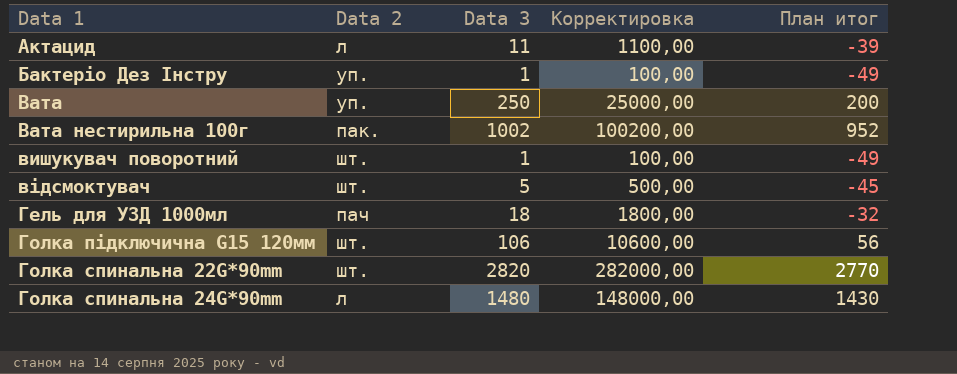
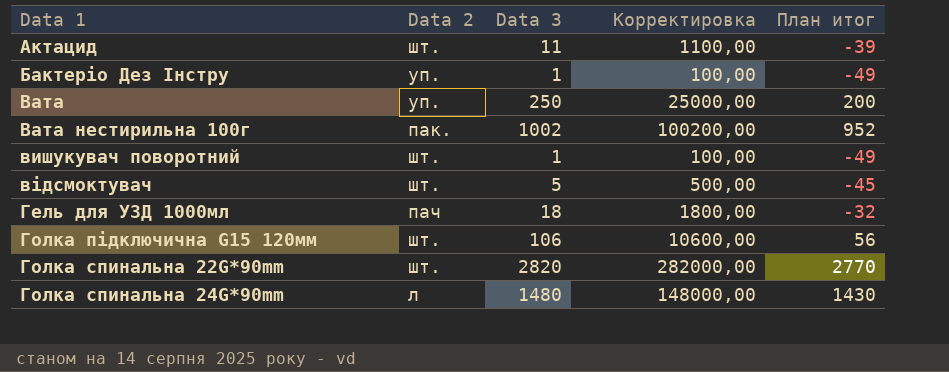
Актацид | Data 2: л -> шт.

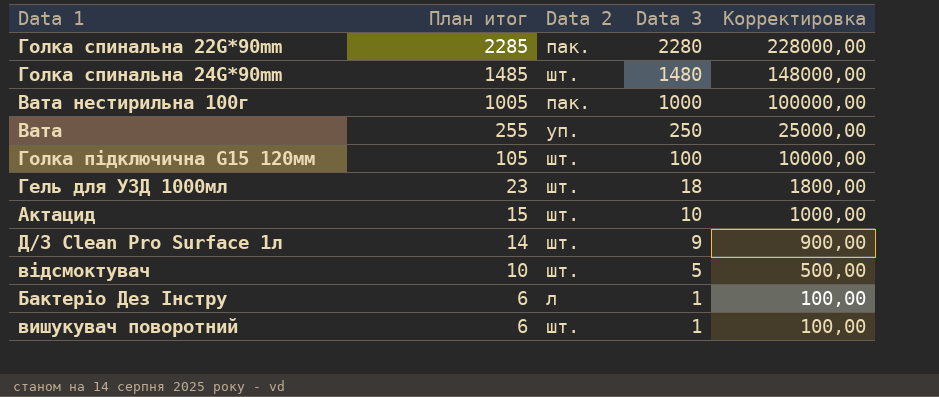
row order: Data 1 ascending -> План итог descending
column План итог | formula: [Data 3] - 50 -> [Data 3] + 5
column План итог | position: 5 -> 2
Голка спинальна 22G*90mm | Data 2: шт. -> пак.
Голка спинальна 22G*90mm | Data 3: 2820 -> 2280
Голка спинальна 22G*90mm | Корректировка: 282000,00 -> 228000,00
Голка спинальна 24G*90mm | Data 2: л -> шт.
Вата нестирильна 100г | Data 3: 1002 -> 1000
Вата нестирильна 100г | Корректировка: 100200,00 -> 100000,00
Голка підключична G15 120мм | Data 3: 106 -> 100
Голка підключична G15 120мм | Корректировка: 10600,00 -> 10000,00
Гель для УЗД 1000мл | Data 2: пач -> шт.
Актацид | Data 3: 11 -> 10
Актацид | Корректировка: 1100,00 -> 1000,00
row Д/З Clean Pro Surface 1л: none -> 14 | шт. | 9 | 900,00
Бактеріо Дез Інстру | Data 2: уп. -> л

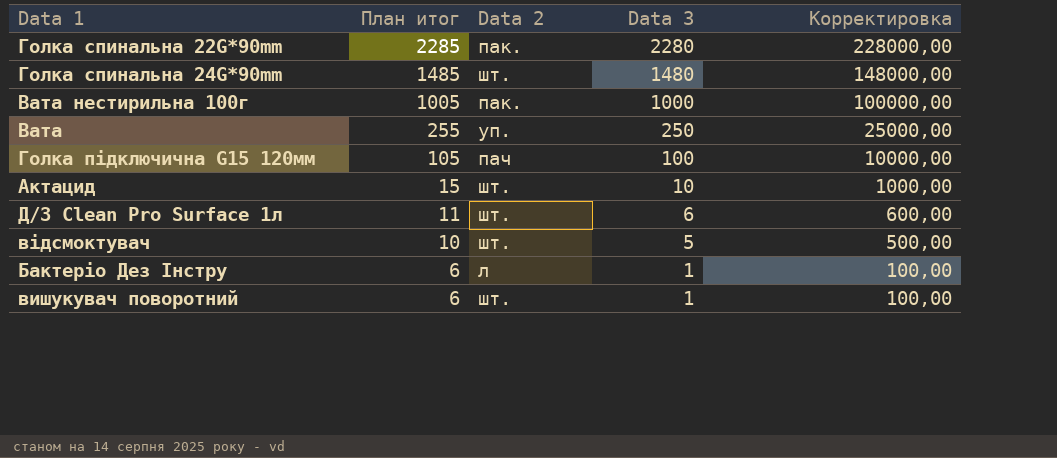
row Гель для УЗД 1000мл: 23 | шт. | 18 | 1800,00 -> none
Голка підключична G15 120мм | Data 2: шт. -> пач
Д/З Clean Pro Surface 1л | План итог: 14 -> 11
Д/З Clean Pro Surface 1л | Data 3: 9 -> 6
Д/З Clean Pro Surface 1л | Корректировка: 900,00 -> 600,00

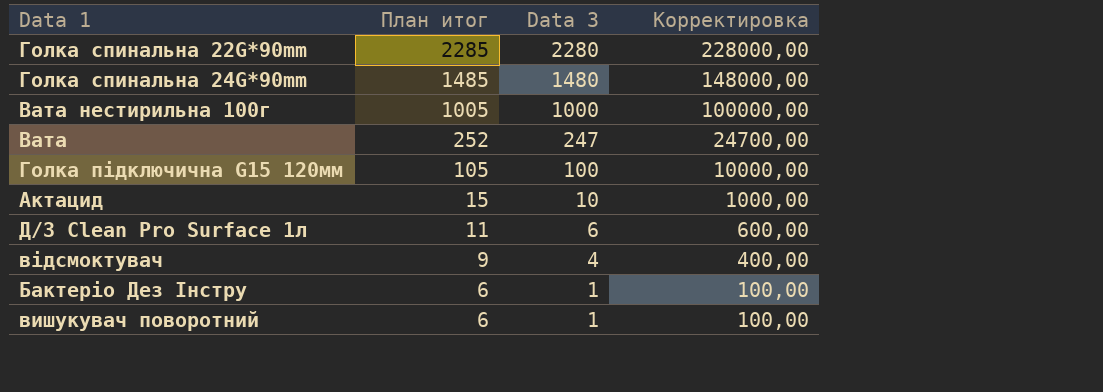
column Data 2 | position: 3 -> none
Вата | План итог: 255 -> 252
Вата | Data 3: 250 -> 247
Вата | Корректировка: 25000,00 -> 24700,00
відсмоктувач | План итог: 10 -> 9
відсмоктувач | Data 3: 5 -> 4
відсмоктувач | Корректировка: 500,00 -> 400,00

